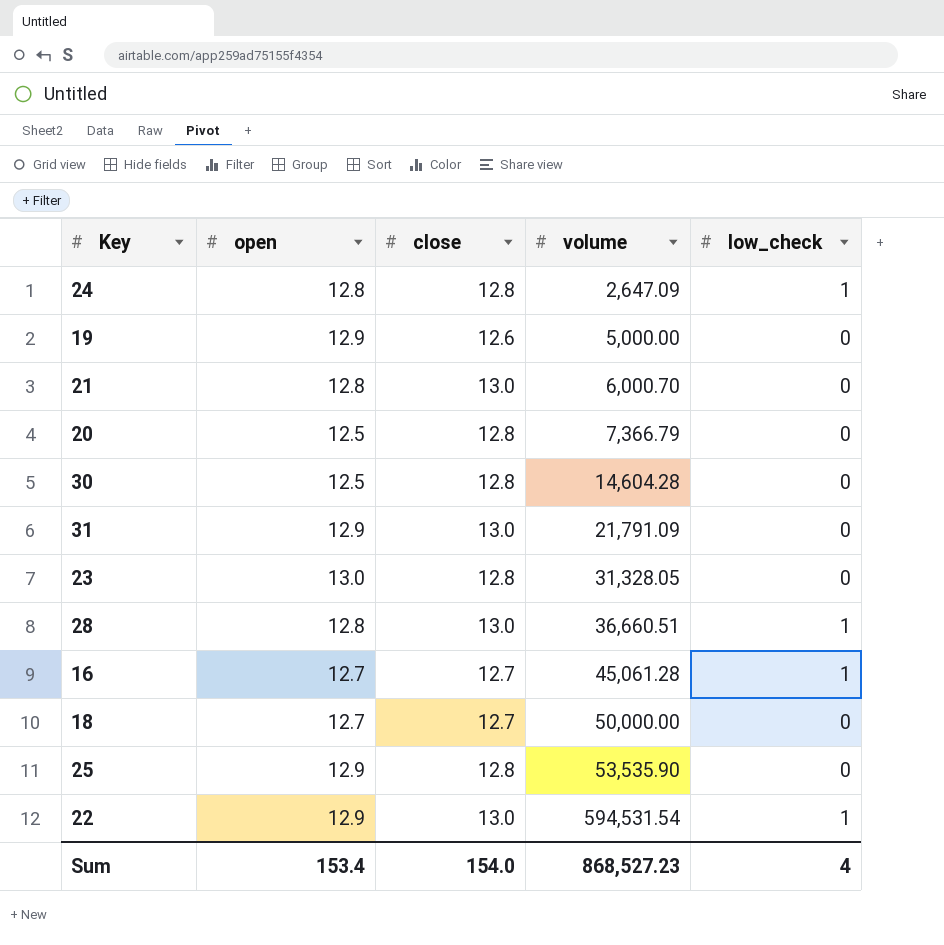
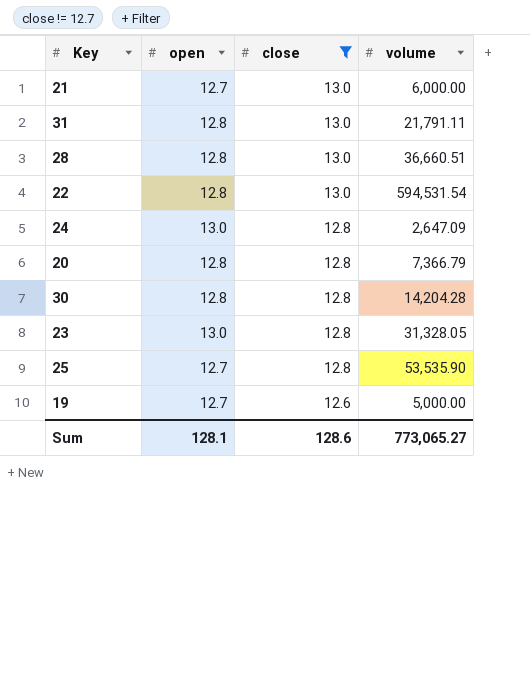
filter: none -> close != 12.7
row order: volume ascending -> close descending
column low_check | position: 5 -> none
21 | open: 12.8 -> 12.7
21 | volume: 6,000.70 -> 6,000.00
31 | open: 12.9 -> 12.8
31 | volume: 21,791.09 -> 21,791.11
22 | open: 12.9 -> 12.8
24 | open: 12.8 -> 13.0
20 | open: 12.5 -> 12.8
30 | open: 12.5 -> 12.8
30 | volume: 14,604.28 -> 14,204.28
25 | open: 12.9 -> 12.7
19 | open: 12.9 -> 12.7
Sum | open: 153.4 -> 128.1
Sum | close: 154.0 -> 128.6
Sum | volume: 868,527.23 -> 773,065.27

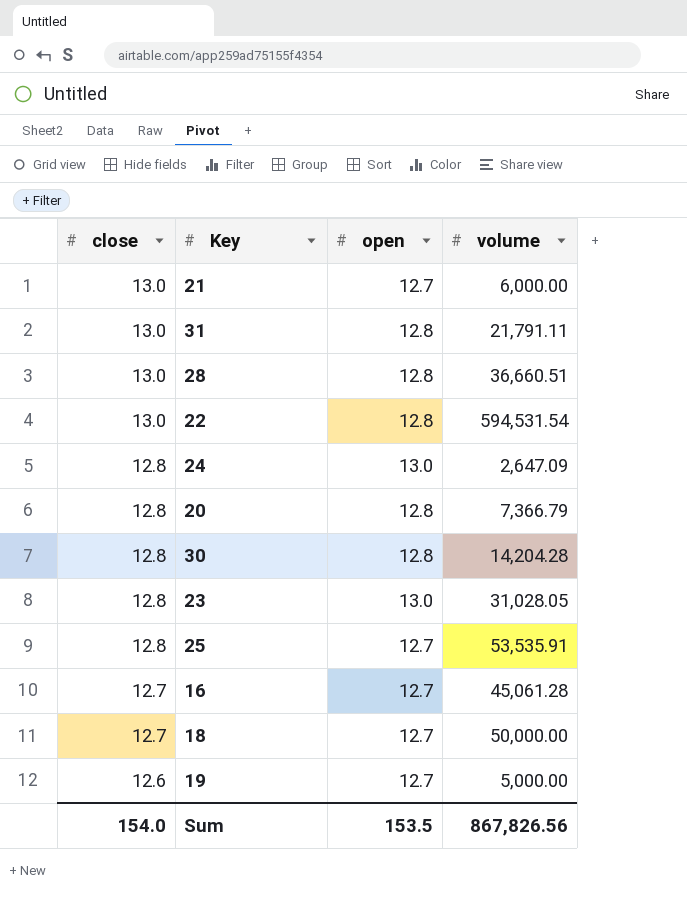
filter: close != 12.7 -> none
column close | position: 3 -> 1
23 | volume: 31,328.05 -> 31,028.05
25 | volume: 53,535.90 -> 53,535.91
Sum | close: 128.6 -> 154.0
Sum | open: 128.1 -> 153.5
Sum | volume: 773,065.27 -> 867,826.56

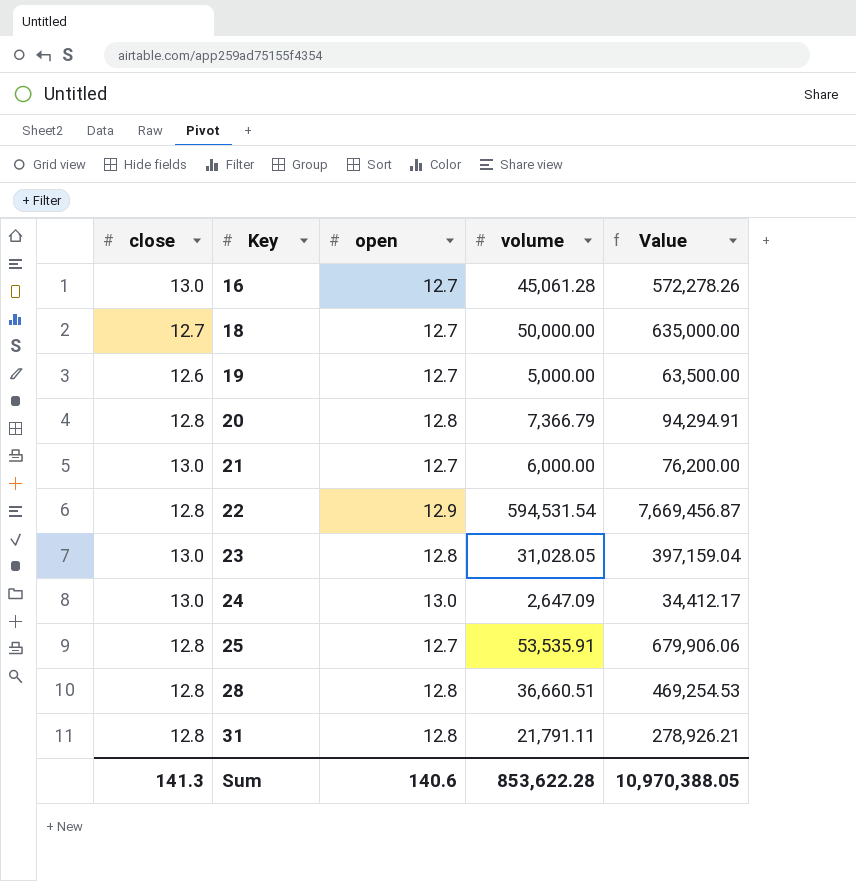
row order: close descending -> Key ascending
column Value | formula: none -> [open] * [volume]
row 30: 12.8 | 12.8 | 14,204.28 -> none
16 | close: 12.7 -> 13.0
22 | close: 13.0 -> 12.8
22 | open: 12.8 -> 12.9
23 | close: 12.8 -> 13.0
23 | open: 13.0 -> 12.8
24 | close: 12.8 -> 13.0
28 | close: 13.0 -> 12.8
31 | close: 13.0 -> 12.8
Sum | close: 154.0 -> 141.3
Sum | open: 153.5 -> 140.6
Sum | volume: 867,826.56 -> 853,622.28

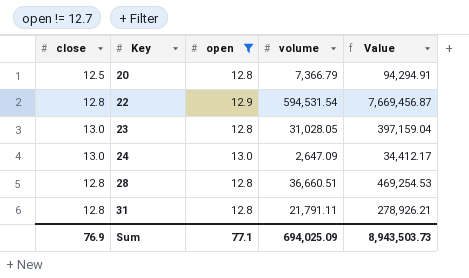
filter: none -> open != 12.7
20 | close: 12.8 -> 12.5
Sum | close: 141.3 -> 76.9
Sum | open: 140.6 -> 77.1
Sum | volume: 853,622.28 -> 694,025.09
Sum | Value: 10,970,388.05 -> 8,943,503.73

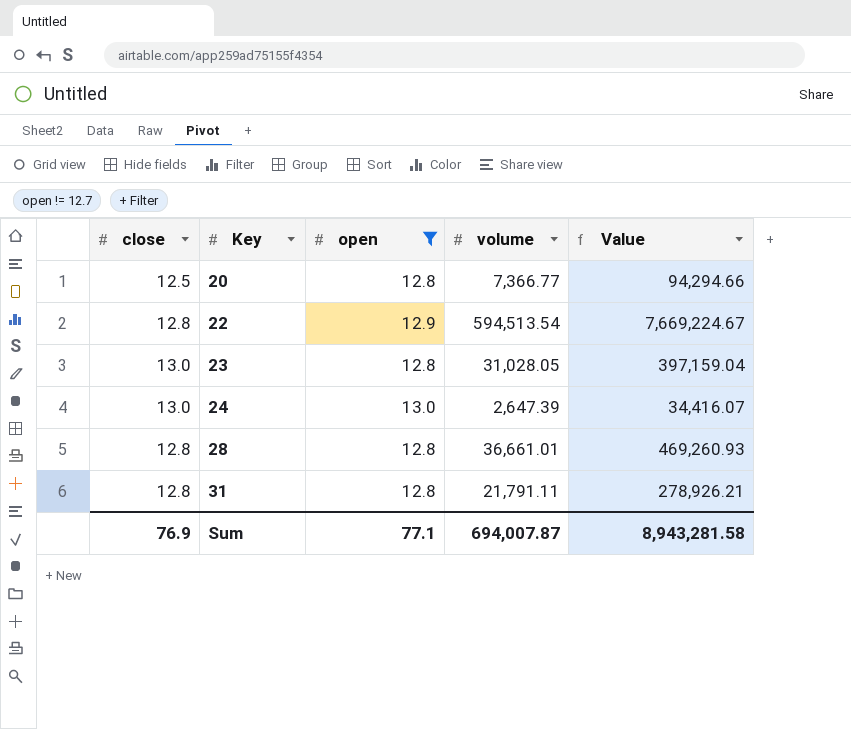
20 | volume: 7,366.79 -> 7,366.77
20 | Value: 94,294.91 -> 94,294.66
22 | volume: 594,531.54 -> 594,513.54
22 | Value: 7,669,456.87 -> 7,669,224.67
24 | volume: 2,647.09 -> 2,647.39
24 | Value: 34,412.17 -> 34,416.07
28 | volume: 36,660.51 -> 36,661.01
28 | Value: 469,254.53 -> 469,260.93
Sum | volume: 694,025.09 -> 694,007.87
Sum | Value: 8,943,503.73 -> 8,943,281.58

